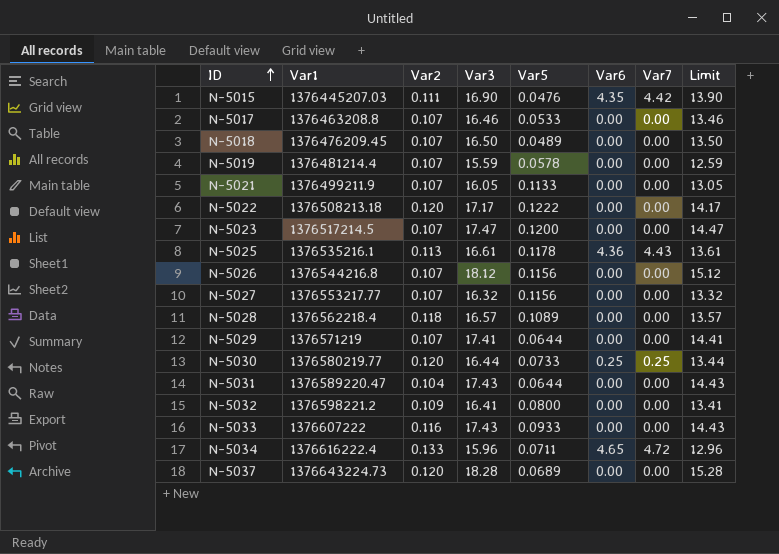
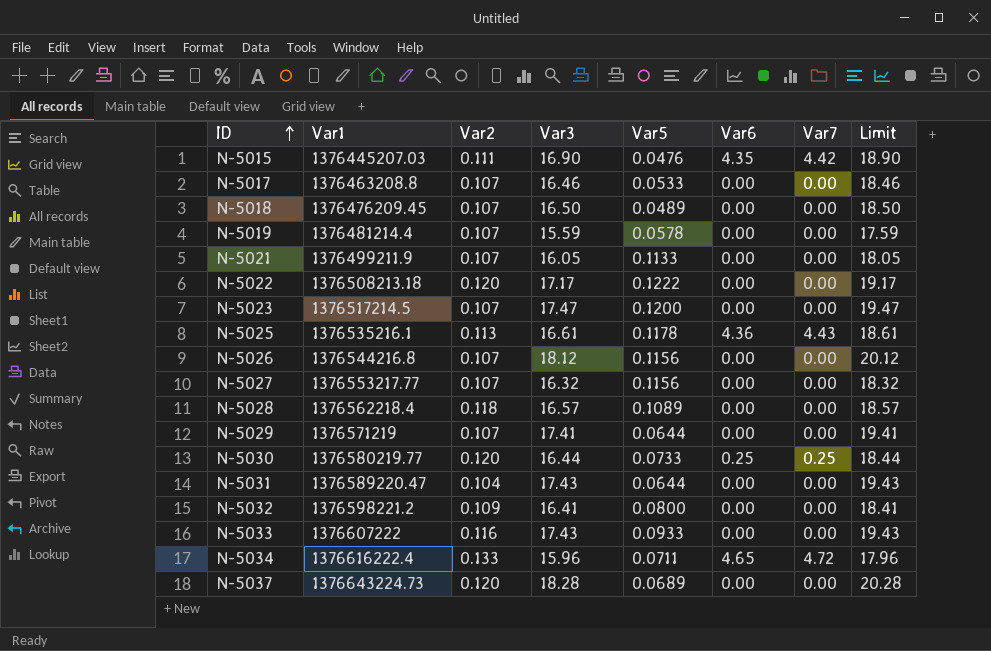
column Limit | formula: [Var3] - 3 -> [Var3] + 2

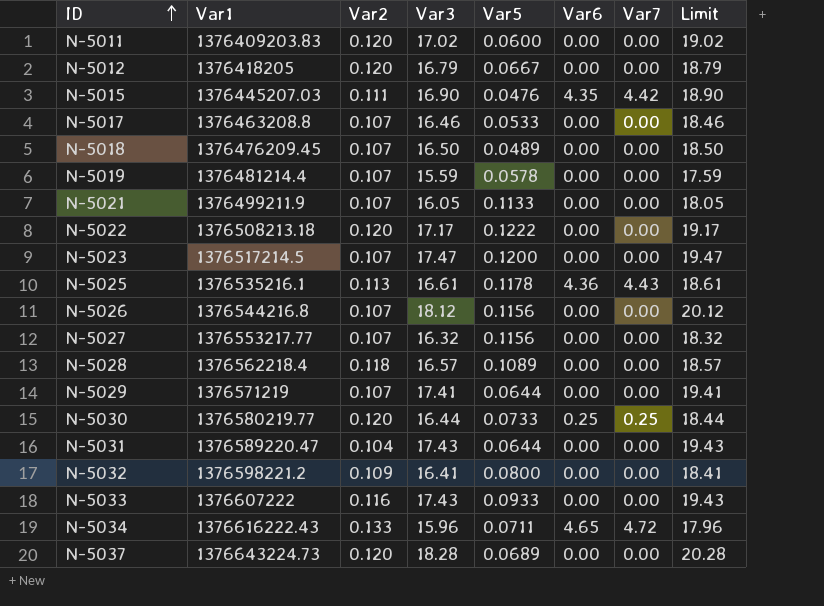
row N-5011: none -> 1376409203.83 | 0.120 | 17.02 | 0.0600 | 0.00 | 0.00 | 19.02
row N-5012: none -> 1376418205 | 0.120 | 16.79 | 0.0667 | 0.00 | 0.00 | 18.79
N-5034 | Var1: 1376616222.4 -> 1376616222.43

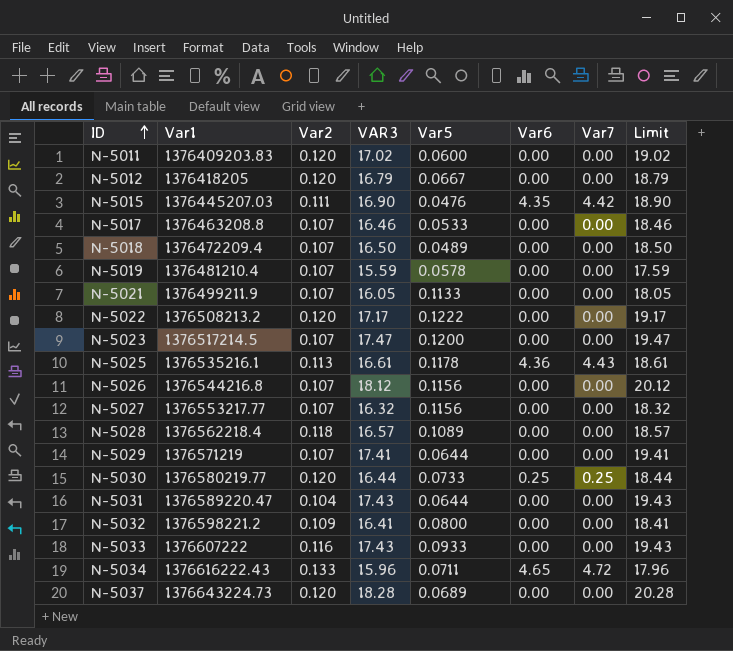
column name: Var3 -> VAR3
N-5018 | Var1: 1376476209.45 -> 1376472209.4
N-5019 | Var1: 1376481214.4 -> 1376481210.4
N-5022 | Var1: 1376508213.18 -> 1376508213.2

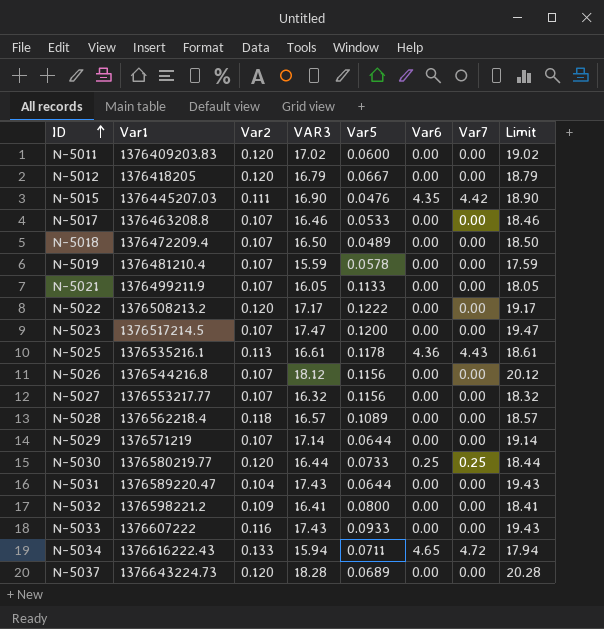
N-5029 | VAR3: 17.41 -> 17.14
N-5029 | Limit: 19.41 -> 19.14
N-5034 | VAR3: 15.96 -> 15.94
N-5034 | Limit: 17.96 -> 17.94

